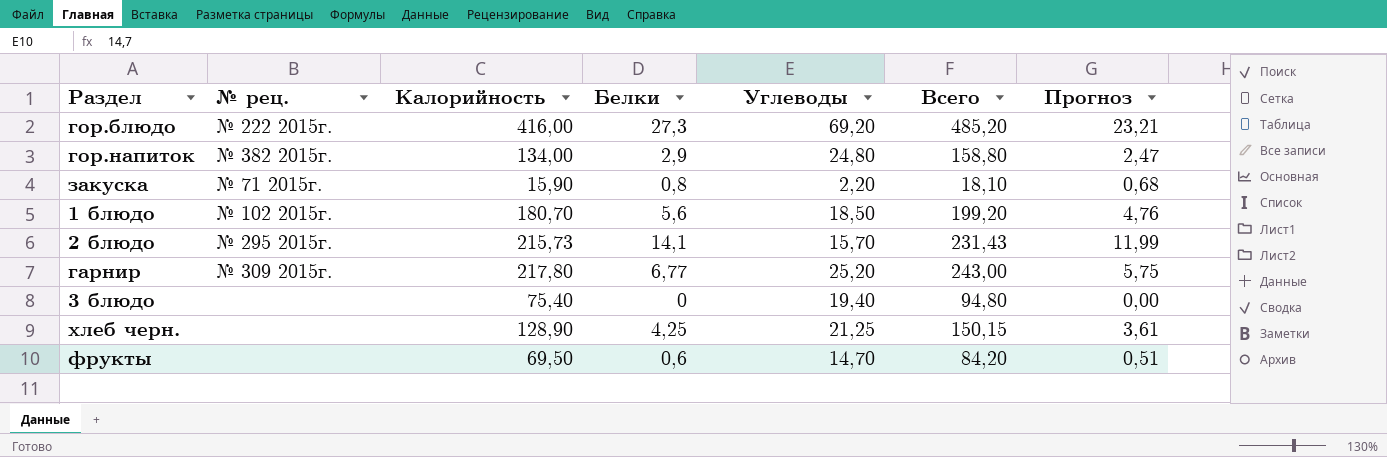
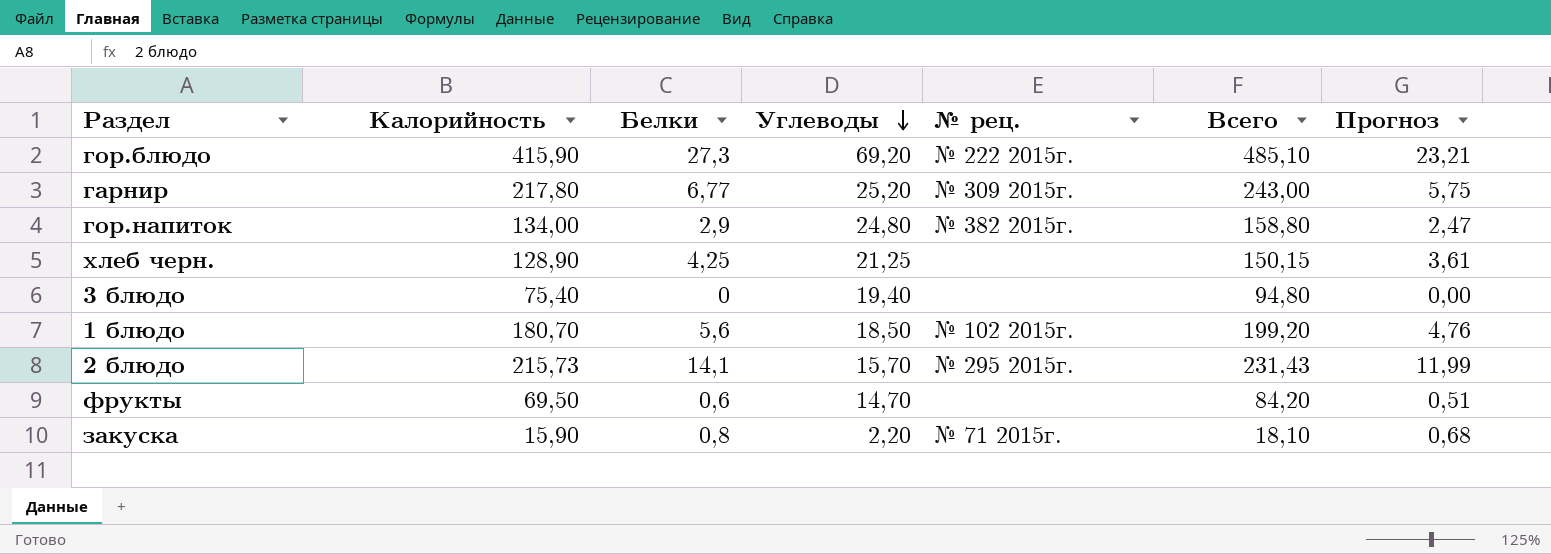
row order: none -> Углеводы descending
column № рец. | position: 2 -> 5
гор.блюдо | Калорийность: 416,00 -> 415,90
гор.блюдо | Всего: 485,20 -> 485,10

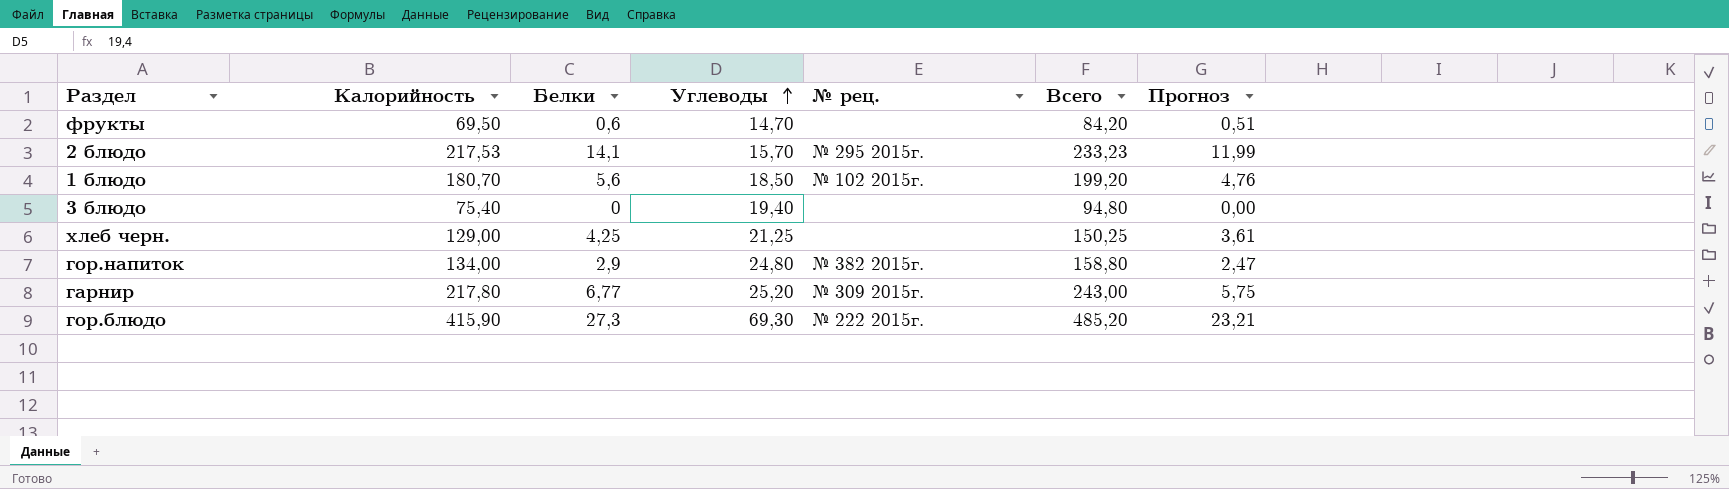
row order: Углеводы descending -> Углеводы ascending
row закуска: 15,90 | 0,8 | 2,20 | № 71 2015г. | 18,10 | 0,68 -> none
2 блюдо | Калорийность: 215,73 -> 217,53
2 блюдо | Всего: 231,43 -> 233,23
хлеб черн. | Калорийность: 128,90 -> 129,00
хлеб черн. | Всего: 150,15 -> 150,25
гор.блюдо | Углеводы: 69,20 -> 69,30
гор.блюдо | Всего: 485,10 -> 485,20

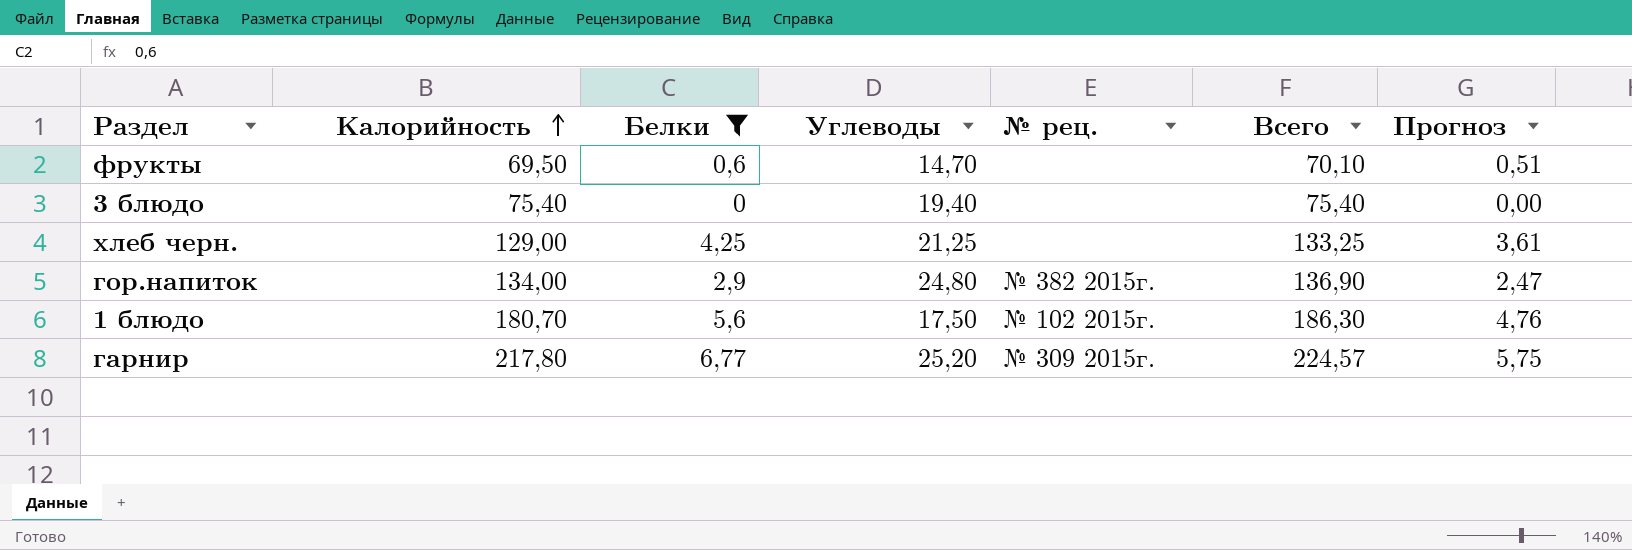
filter: none -> Белки <= 6,77
row order: Углеводы ascending -> Калорийность ascending
column Всего | formula: [Калорийность] + [Углеводы] -> [Калорийность] + [Белки]
1 блюдо | Углеводы: 18,50 -> 17,50

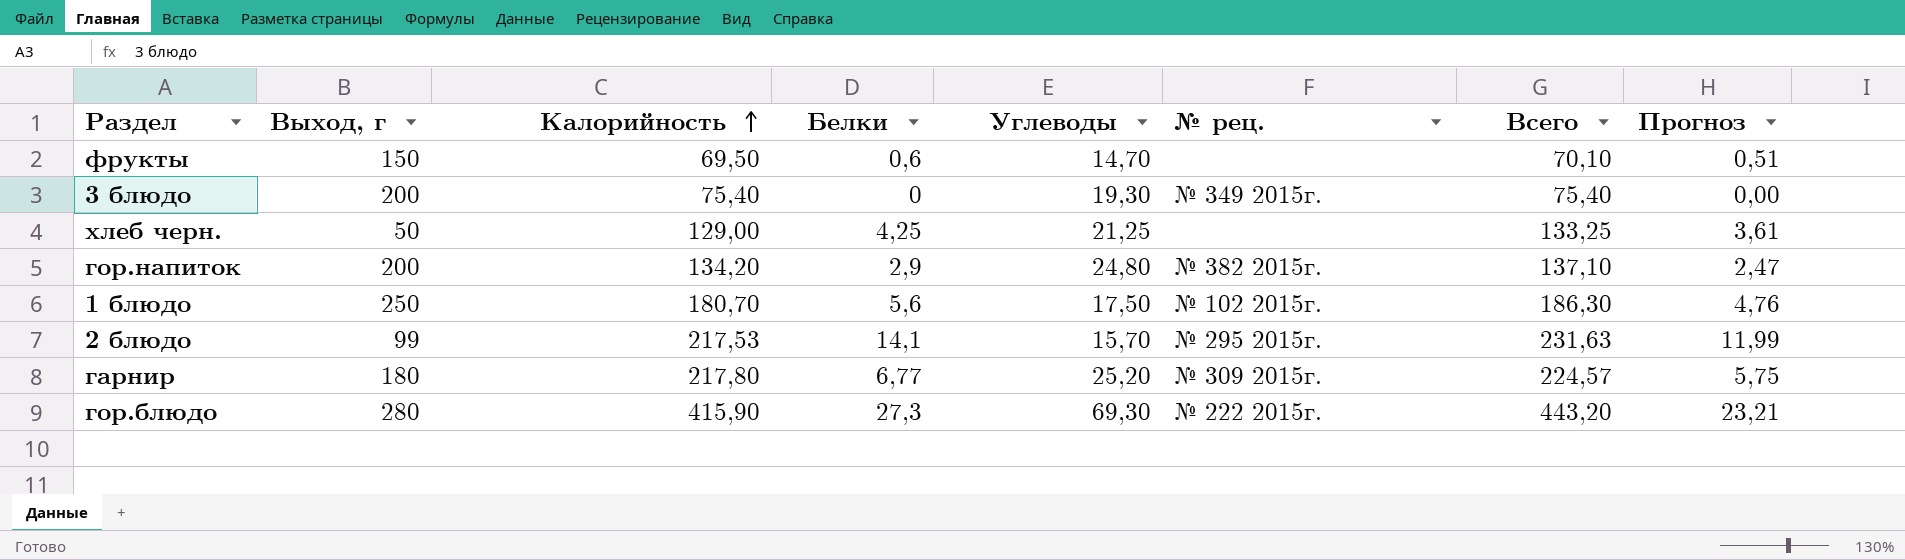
filter: Белки <= 6,77 -> none
column Выход, г | position: none -> 2
3 блюдо | Углеводы: 19,40 -> 19,30
3 блюдо | № рец.: none -> № 349 2015г.
гор.напиток | Калорийность: 134,00 -> 134,20
гор.напиток | Всего: 136,90 -> 137,10

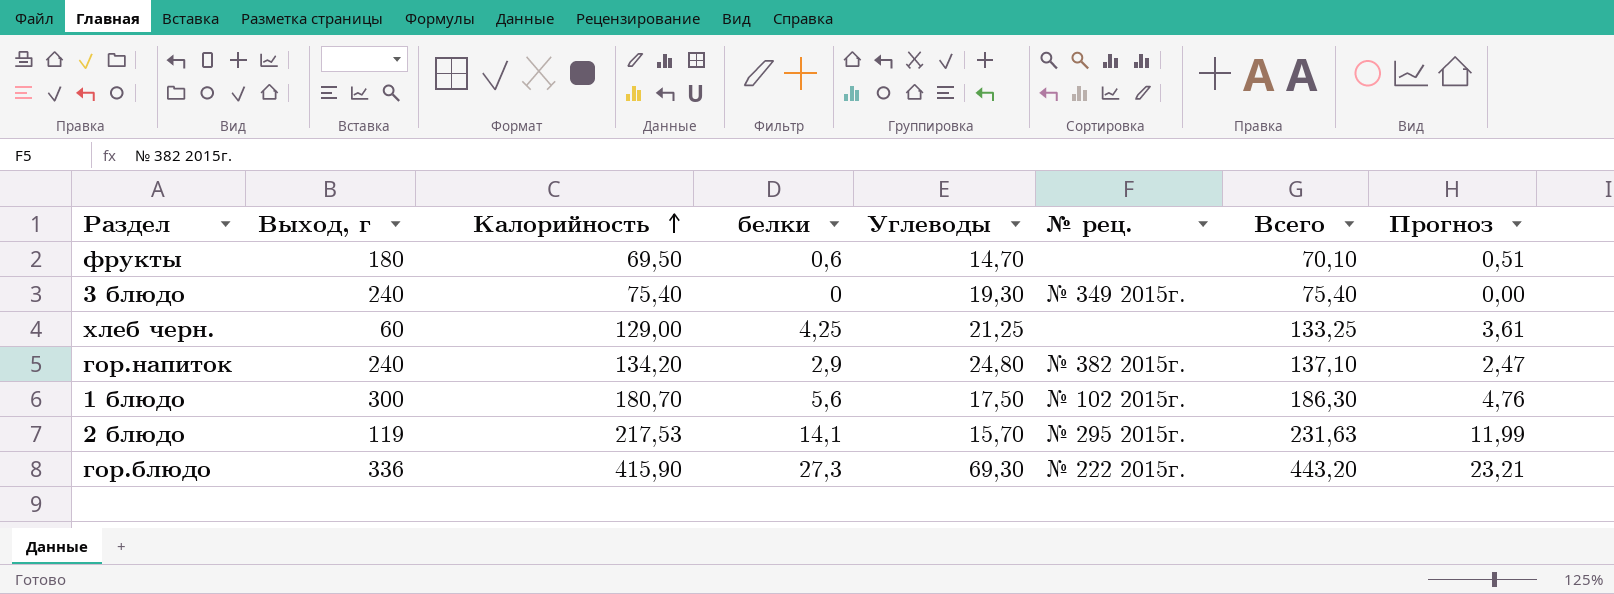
column name: Белки -> белки
row гарнир: 180 | 217,80 | 6,77 | 25,20 | № 309 2015г. | 224,57 | 5,75 -> none
фрукты | Выход, г: 150 -> 180
3 блюдо | Выход, г: 200 -> 240
хлеб черн. | Выход, г: 50 -> 60
гор.напиток | Выход, г: 200 -> 240
1 блюдо | Выход, г: 250 -> 300
2 блюдо | Выход, г: 99 -> 119
гор.блюдо | Выход, г: 280 -> 336

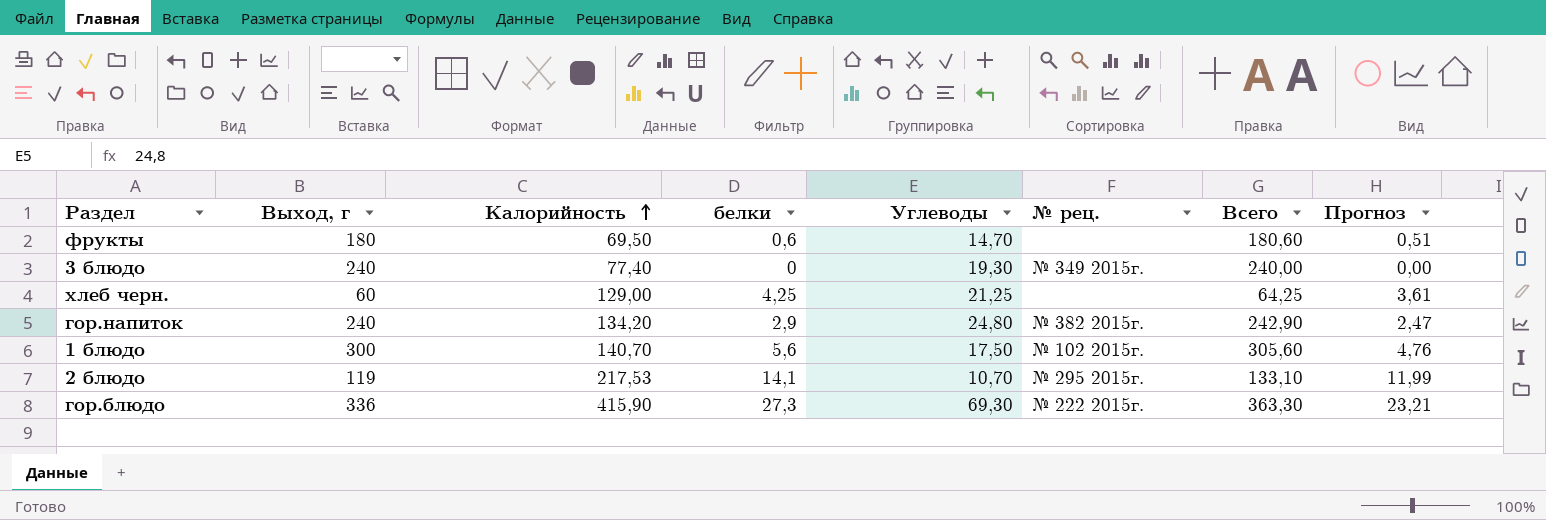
column Всего | formula: [Калорийность] + [белки] -> [Выход, г] + [белки]
3 блюдо | Калорийность: 75,40 -> 77,40
1 блюдо | Калорийность: 180,70 -> 140,70
2 блюдо | Углеводы: 15,70 -> 10,70

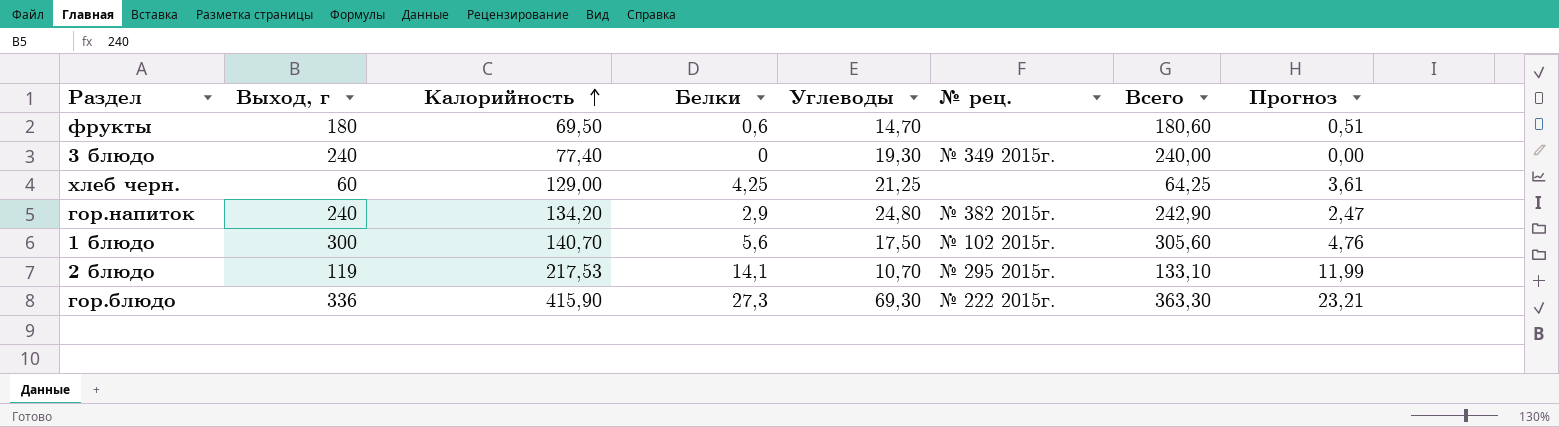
column name: белки -> Белки

